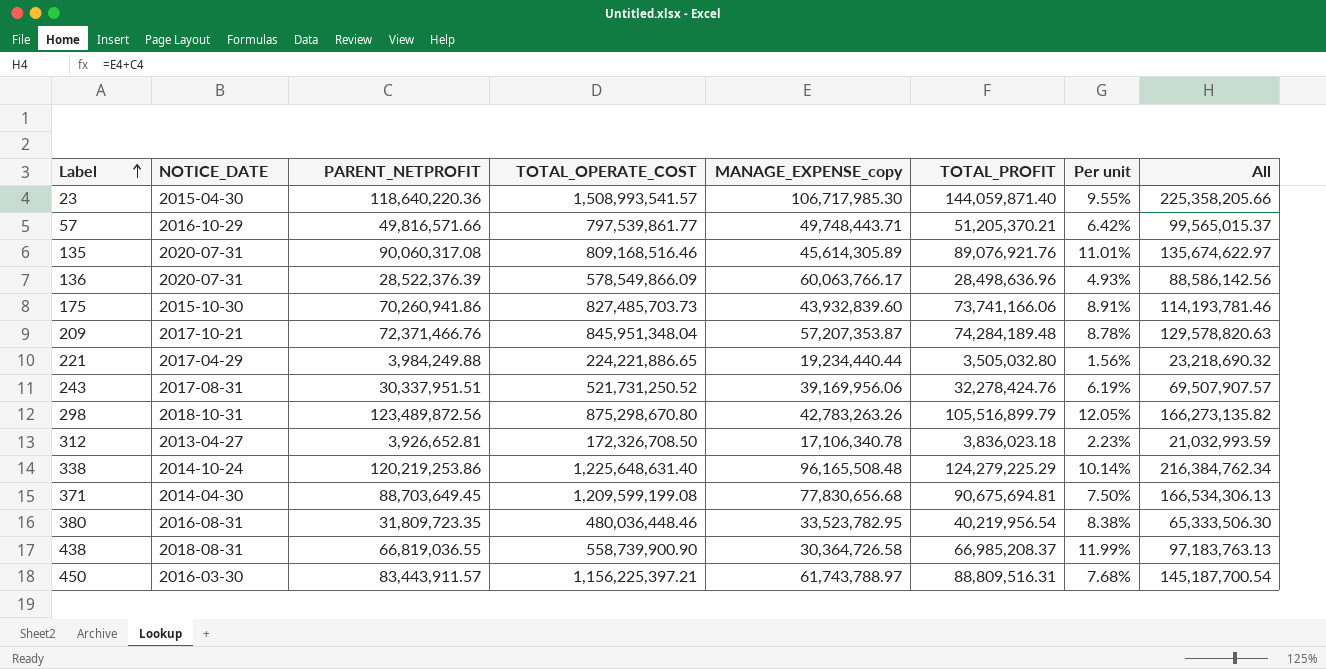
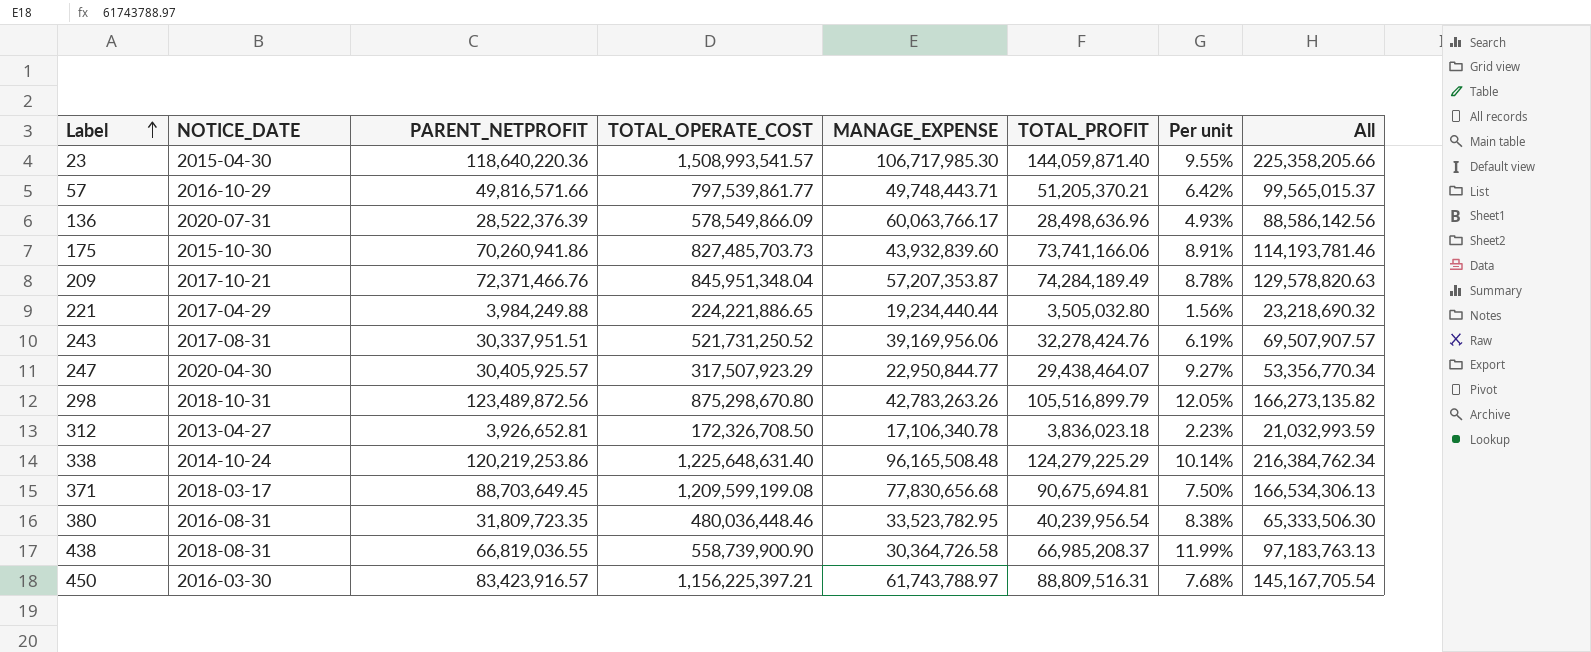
column name: MANAGE_EXPENSE_copy -> MANAGE_EXPENSE
row 135: 2020-07-31 | 90,060,317.08 | 809,168,516.46 | 45,614,305.89 | 89,076,921.76 | 11.01% | 135,674,622.97 -> none
209 | TOTAL_PROFIT: 74,284,189.48 -> 74,284,189.49
row 247: none -> 2020-04-30 | 30,405,925.57 | 317,507,923.29 | 22,950,844.77 | 29,438,464.07 | 9.27% | 53,356,770.34
371 | NOTICE_DATE: 2014-04-30 -> 2018-03-17
380 | TOTAL_PROFIT: 40,219,956.54 -> 40,239,956.54
450 | PARENT_NETPROFIT: 83,443,911.57 -> 83,423,916.57
450 | All: 145,187,700.54 -> 145,167,705.54

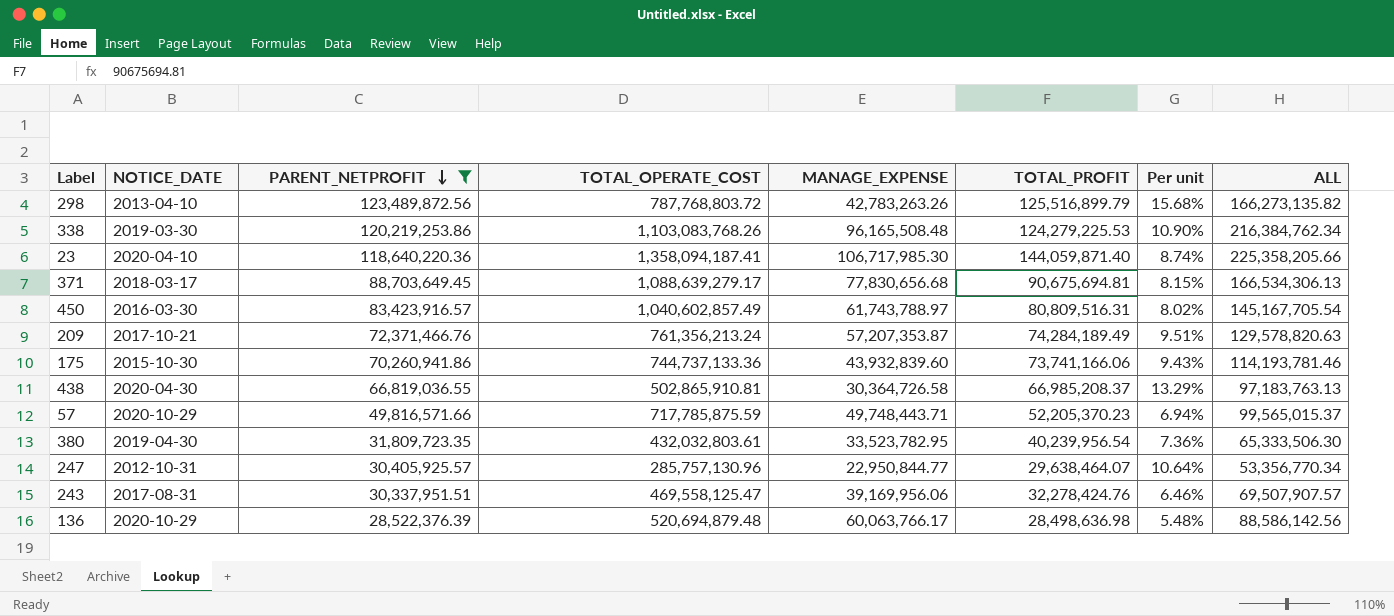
filter: none -> PARENT_NETPROFIT >= 28,522,376.39
row order: Label ascending -> PARENT_NETPROFIT descending
column Per unit | formula: [TOTAL_PROFIT] / [TOTAL_OPERATE_COST] -> [PARENT_NETPROFIT] / [TOTAL_OPERATE_COST]
column name: All -> ALL
298 | NOTICE_DATE: 2018-10-31 -> 2013-04-10
298 | TOTAL_OPERATE_COST: 875,298,670.80 -> 787,768,803.72
298 | TOTAL_PROFIT: 105,516,899.79 -> 125,516,899.79
338 | NOTICE_DATE: 2014-10-24 -> 2019-03-30
338 | TOTAL_OPERATE_COST: 1,225,648,631.40 -> 1,103,083,768.26
338 | TOTAL_PROFIT: 124,279,225.29 -> 124,279,225.53
23 | NOTICE_DATE: 2015-04-30 -> 2020-04-10
23 | TOTAL_OPERATE_COST: 1,508,993,541.57 -> 1,358,094,187.41
371 | TOTAL_OPERATE_COST: 1,209,599,199.08 -> 1,088,639,279.17
450 | TOTAL_OPERATE_COST: 1,156,225,397.21 -> 1,040,602,857.49
450 | TOTAL_PROFIT: 88,809,516.31 -> 80,809,516.31
209 | TOTAL_OPERATE_COST: 845,951,348.04 -> 761,356,213.24
175 | TOTAL_OPERATE_COST: 827,485,703.73 -> 744,737,133.36
438 | NOTICE_DATE: 2018-08-31 -> 2020-04-30
438 | TOTAL_OPERATE_COST: 558,739,900.90 -> 502,865,910.81
57 | NOTICE_DATE: 2016-10-29 -> 2020-10-29
57 | TOTAL_OPERATE_COST: 797,539,861.77 -> 717,785,875.59
57 | TOTAL_PROFIT: 51,205,370.21 -> 52,205,370.23
380 | NOTICE_DATE: 2016-08-31 -> 2019-04-30
380 | TOTAL_OPERATE_COST: 480,036,448.46 -> 432,032,803.61
247 | NOTICE_DATE: 2020-04-30 -> 2012-10-31
247 | TOTAL_OPERATE_COST: 317,507,923.29 -> 285,757,130.96
247 | TOTAL_PROFIT: 29,438,464.07 -> 29,638,464.07
243 | TOTAL_OPERATE_COST: 521,731,250.52 -> 469,558,125.47
136 | NOTICE_DATE: 2020-07-31 -> 2020-10-29
136 | TOTAL_OPERATE_COST: 578,549,866.09 -> 520,694,879.48
136 | TOTAL_PROFIT: 28,498,636.96 -> 28,498,636.98

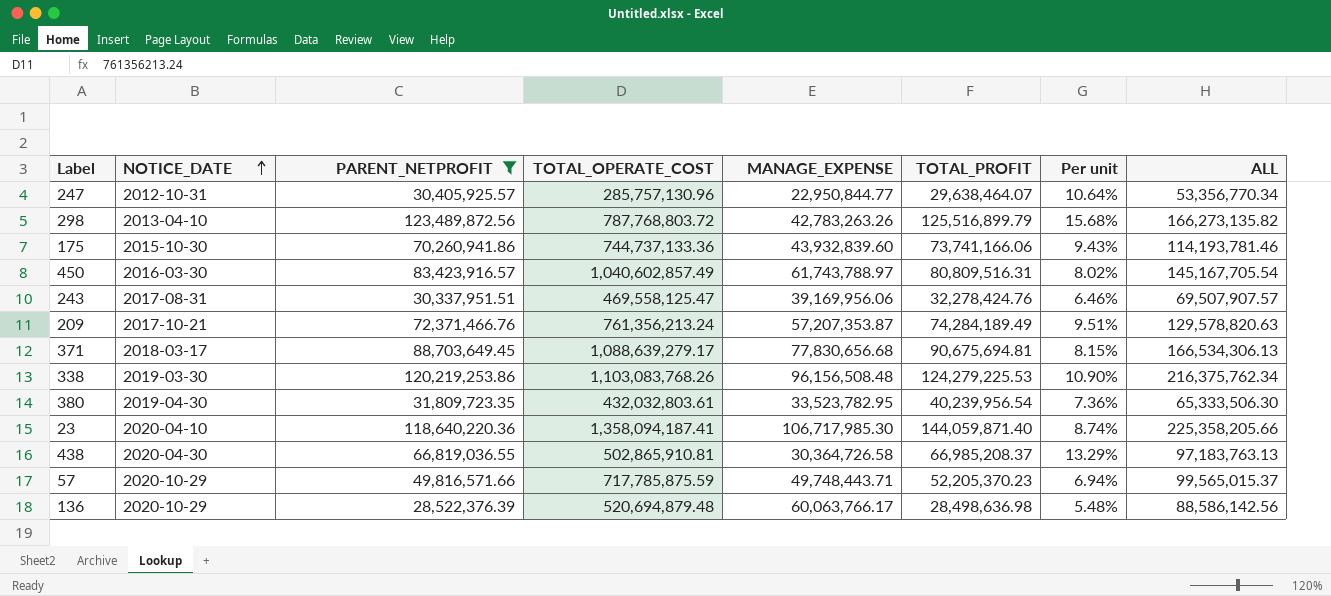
row order: PARENT_NETPROFIT descending -> NOTICE_DATE ascending
338 | MANAGE_EXPENSE: 96,165,508.48 -> 96,156,508.48
338 | ALL: 216,384,762.34 -> 216,375,762.34

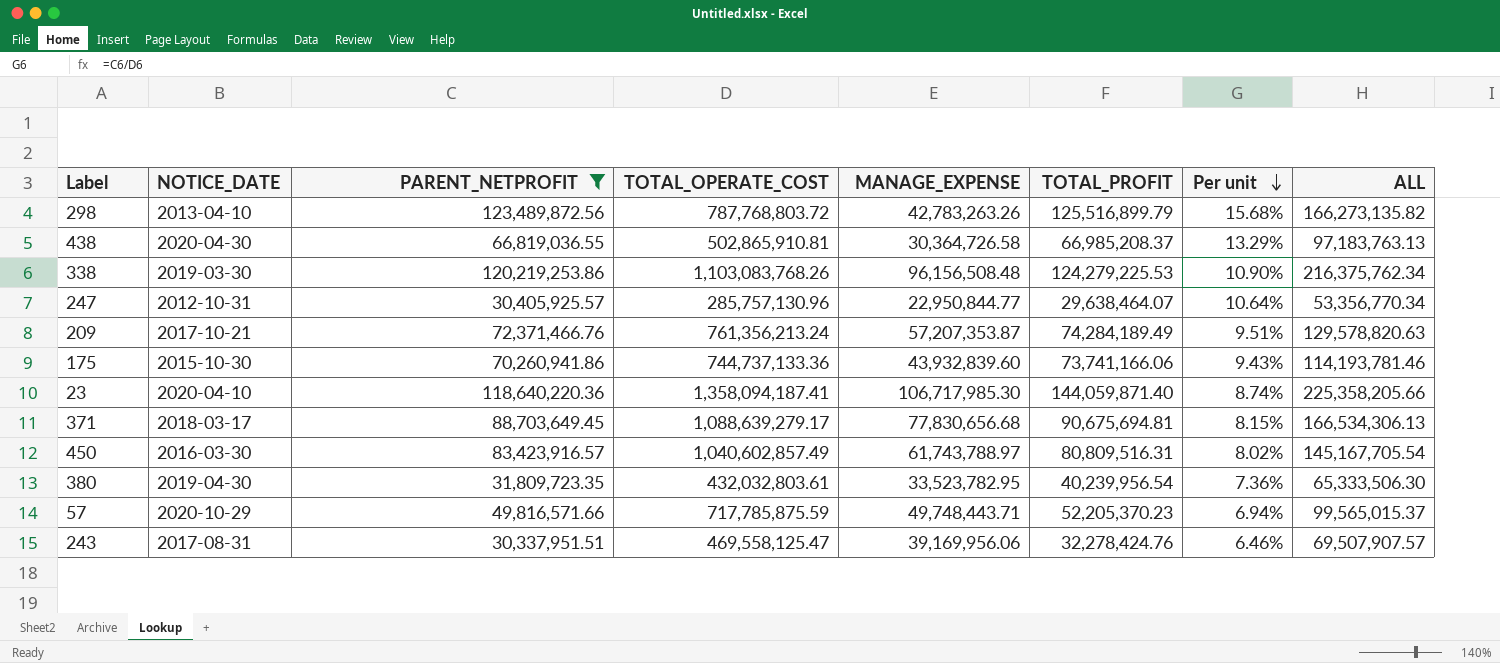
row order: NOTICE_DATE ascending -> Per unit descending
row 136: 2020-10-29 | 28,522,376.39 | 520,694,879.48 | 60,063,766.17 | 28,498,636.98 | 5.48% | 88,586,142.56 -> none

